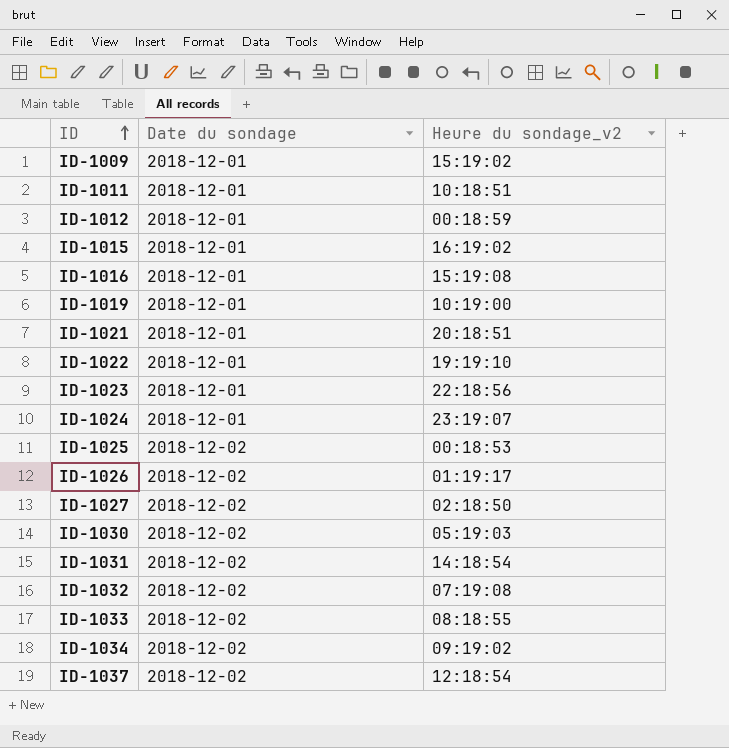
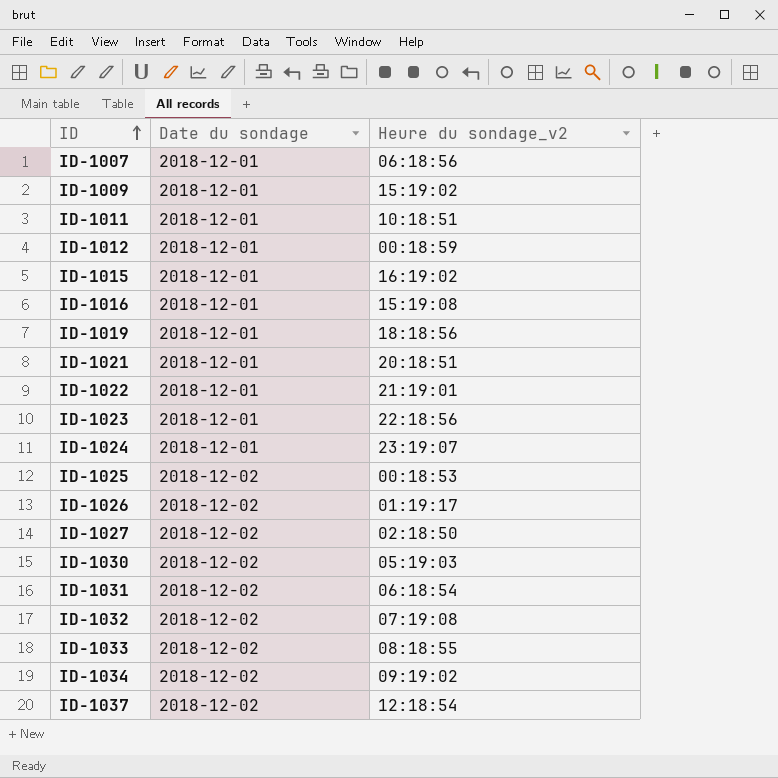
row ID-1007: none -> 2018-12-01 | 06:18:56
ID-1019 | Heure du sondage_v2: 10:19:00 -> 18:18:56
ID-1022 | Heure du sondage_v2: 19:19:10 -> 21:19:01
ID-1031 | Heure du sondage_v2: 14:18:54 -> 06:18:54

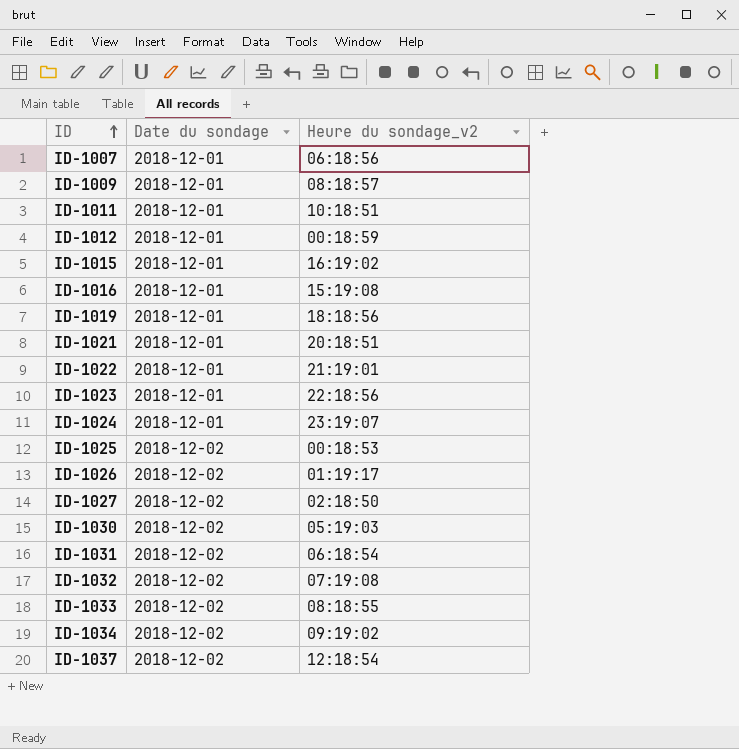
ID-1009 | Heure du sondage_v2: 15:19:02 -> 08:18:57

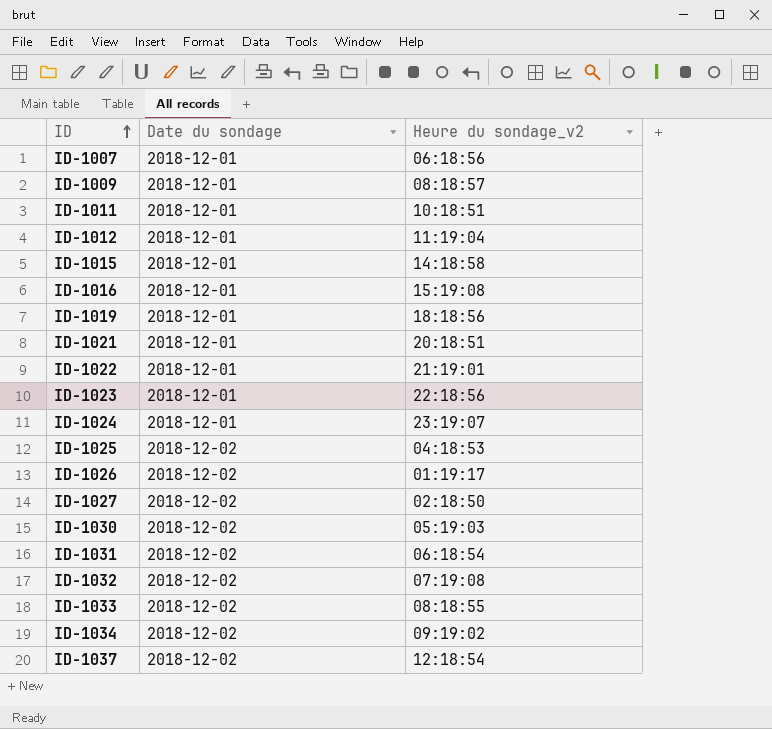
ID-1012 | Heure du sondage_v2: 00:18:59 -> 11:19:04
ID-1015 | Heure du sondage_v2: 16:19:02 -> 14:18:58
ID-1025 | Heure du sondage_v2: 00:18:53 -> 04:18:53

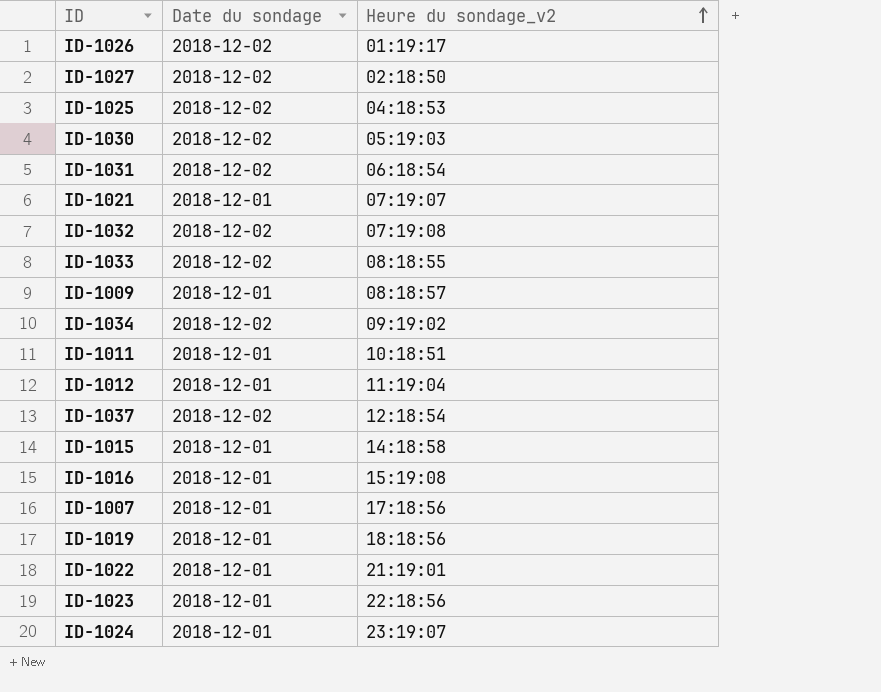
row order: ID ascending -> Heure du sondage_v2 ascending
ID-1021 | Heure du sondage_v2: 20:18:51 -> 07:19:07
ID-1007 | Heure du sondage_v2: 06:18:56 -> 17:18:56

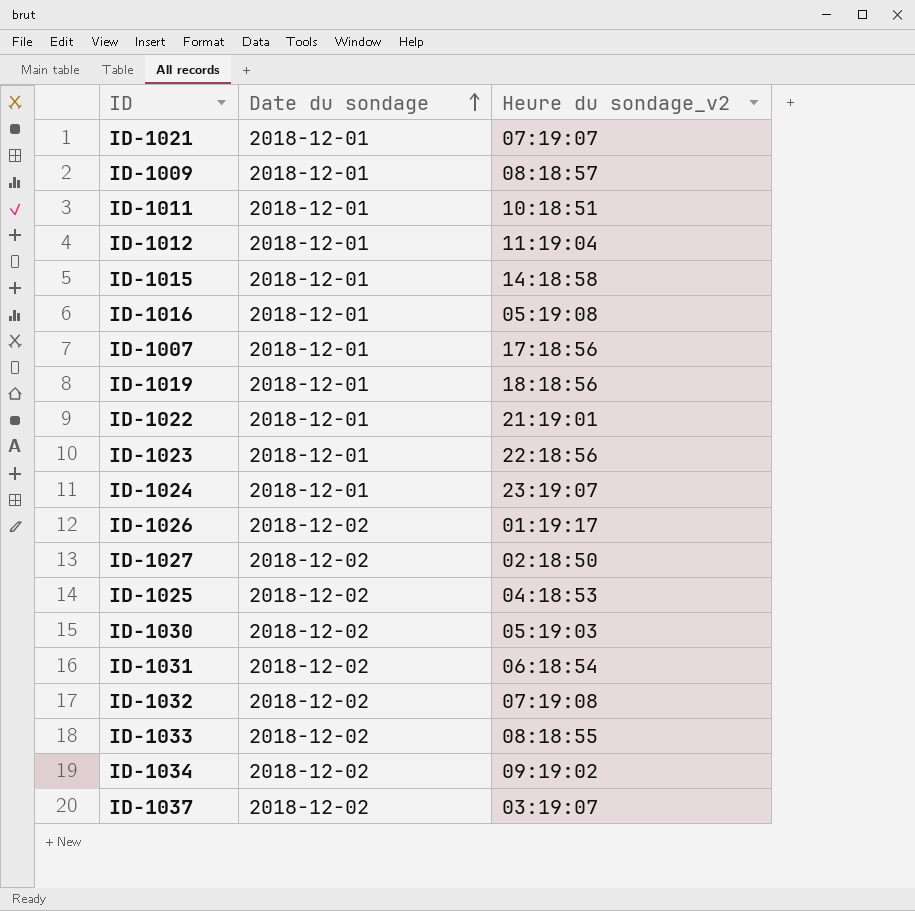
row order: Heure du sondage_v2 ascending -> Date du sondage ascending
ID-1016 | Heure du sondage_v2: 15:19:08 -> 05:19:08
ID-1037 | Heure du sondage_v2: 12:18:54 -> 03:19:07

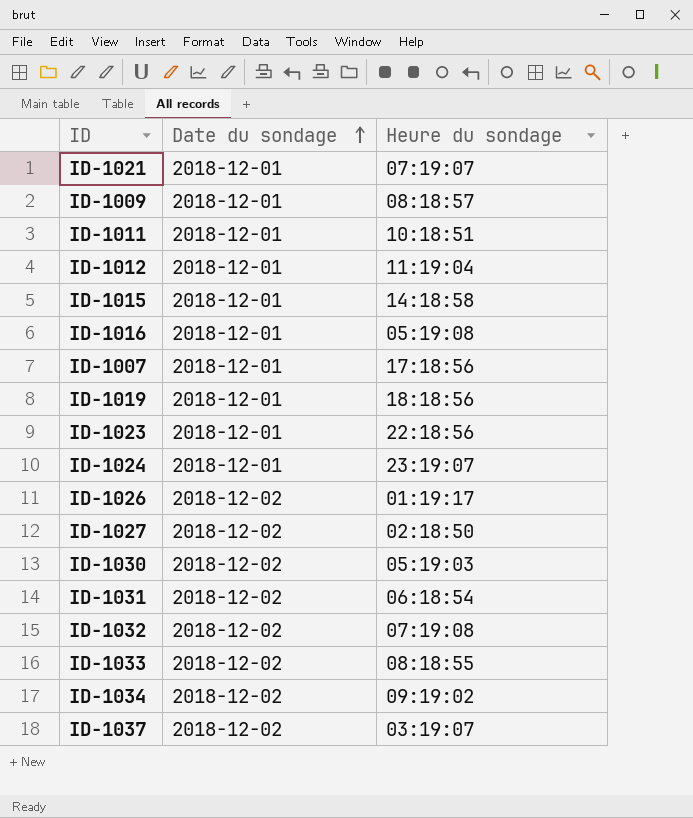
column name: Heure du sondage_v2 -> Heure du sondage
row ID-1022: 2018-12-01 | 21:19:01 -> none
row ID-1025: 2018-12-02 | 04:18:53 -> none

